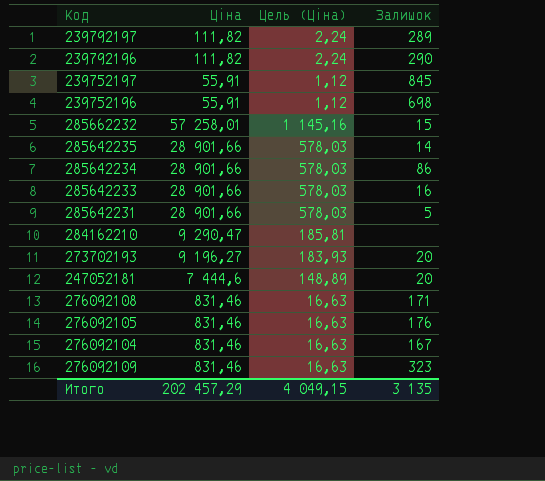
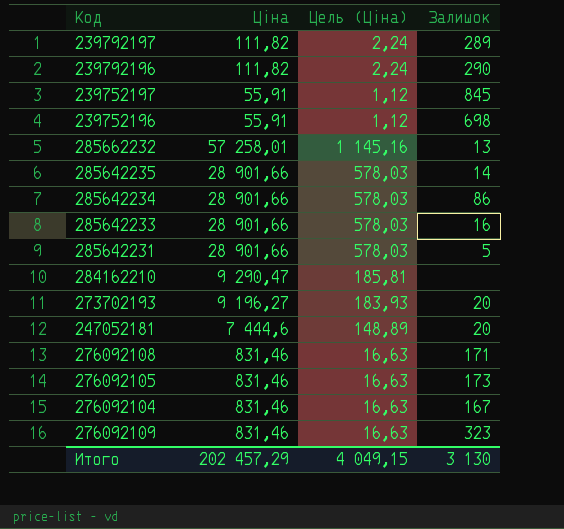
285662232 | Залишок: 15 -> 13
276092105 | Залишок: 176 -> 173
Итого | Залишок: 3 135 -> 3 130

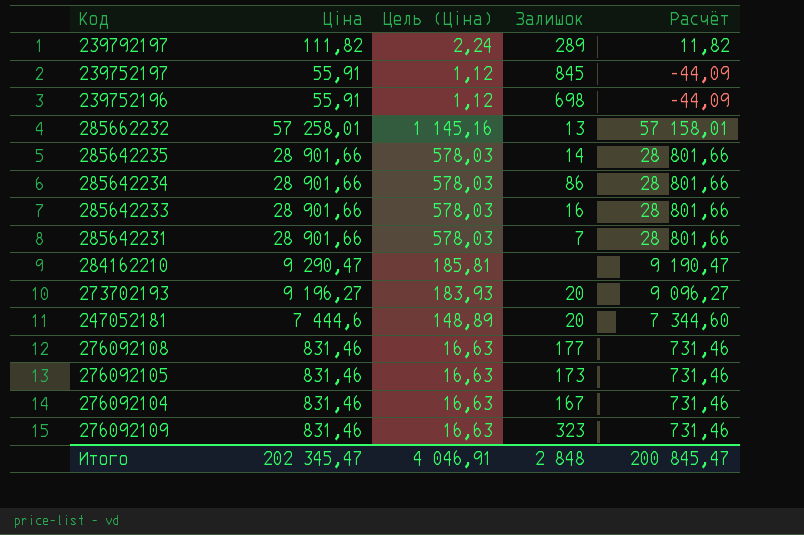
column Расчёт | formula: none -> [Ціна] - 100
row 239792196: 111,82 | 2,24 | 290 -> none
285642231 | Залишок: 5 -> 7
276092108 | Залишок: 171 -> 177
Итого | Ціна: 202 457,29 -> 202 345,47
Итого | Цель (Ціна): 4 049,15 -> 4 046,91
Итого | Залишок: 3 130 -> 2 848

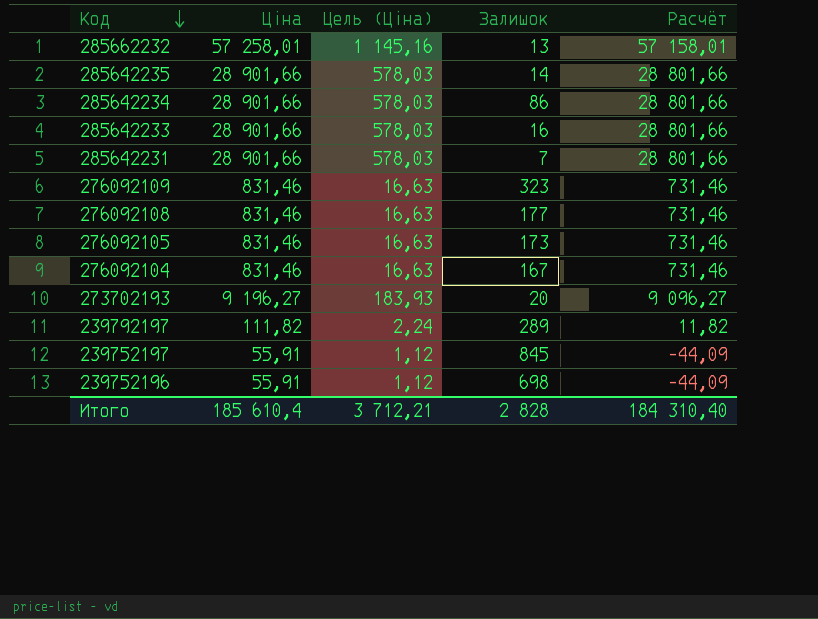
row order: none -> Код descending
row 284162210: 9 290,47 | 185,81 | none | 9 190,47 -> none
row 247052181: 7 444,6 | 148,89 | 20 | 7 344,60 -> none
Итого | Ціна: 202 345,47 -> 185 610,4
Итого | Цель (Ціна): 4 046,91 -> 3 712,21
Итого | Залишок: 2 848 -> 2 828
Итого | Расчёт: 200 845,47 -> 184 310,40

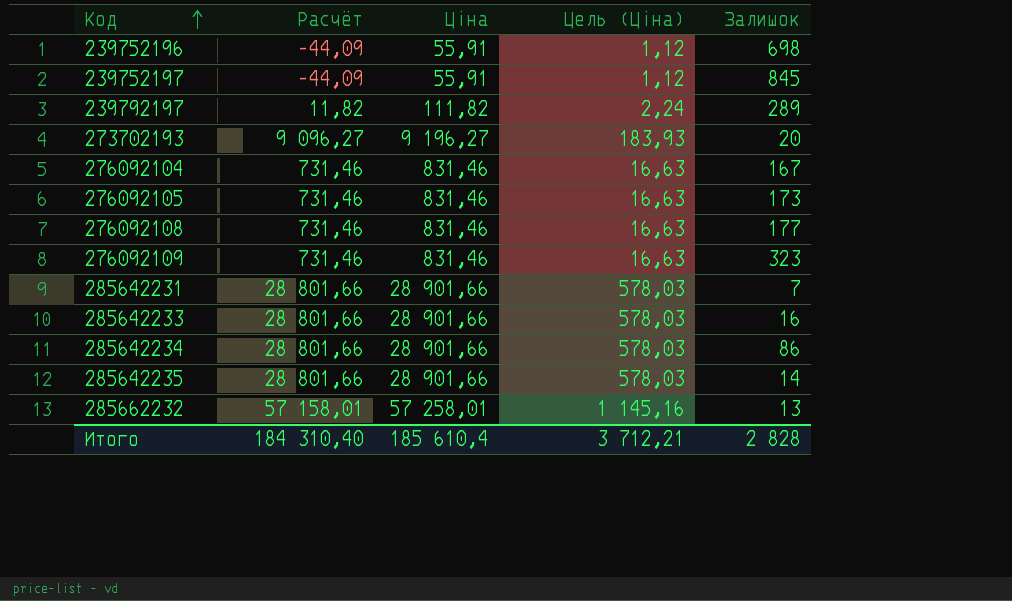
row order: Код descending -> Код ascending
column Расчёт | position: 5 -> 2

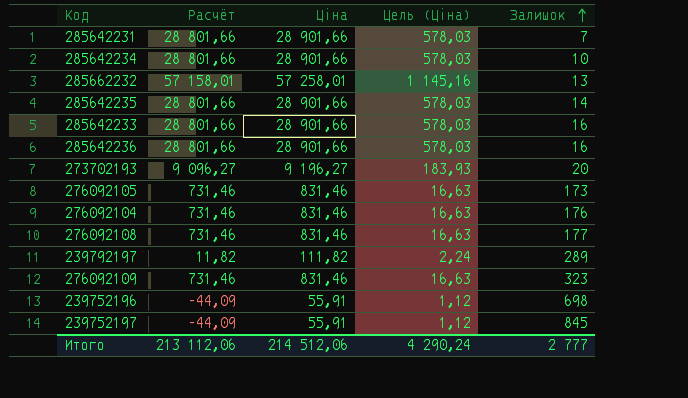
row order: Код ascending -> Залишок ascending
285642234 | Залишок: 86 -> 10
row 285642236: none -> 28 801,66 | 28 901,66 | 578,03 | 16
276092104 | Залишок: 167 -> 176
Итого | Расчёт: 184 310,40 -> 213 112,06
Итого | Ціна: 185 610,4 -> 214 512,06
Итого | Цель (Ціна): 3 712,21 -> 4 290,24
Итого | Залишок: 2 828 -> 2 777

